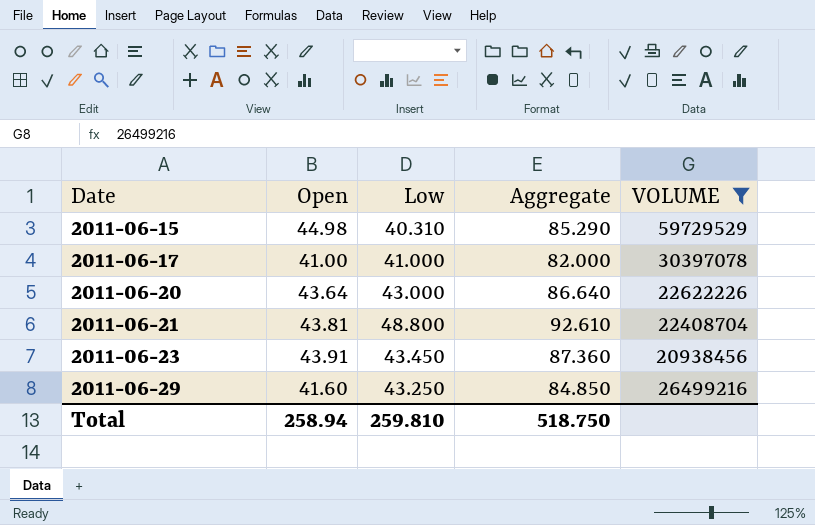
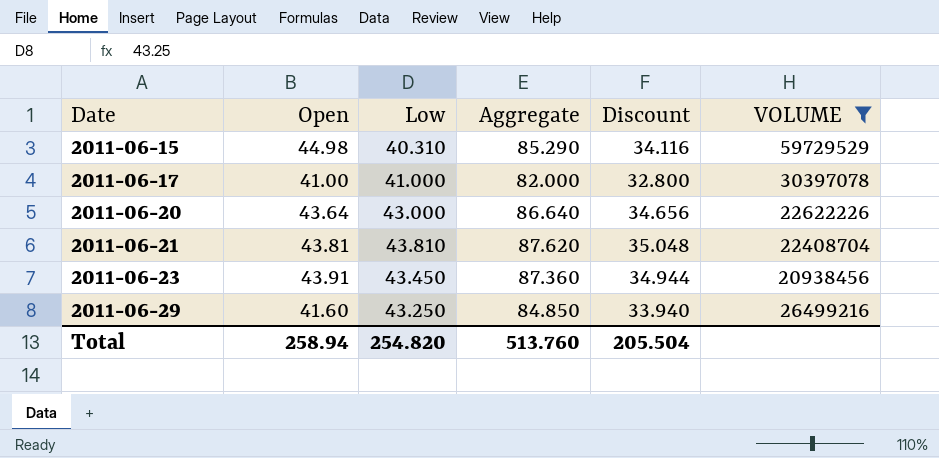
column Discount | formula: none -> [Aggregate] * 0.4
2011-06-21 | Low: 48.800 -> 43.810
2011-06-21 | Aggregate: 92.610 -> 87.620
Total | Low: 259.810 -> 254.820
Total | Aggregate: 518.750 -> 513.760

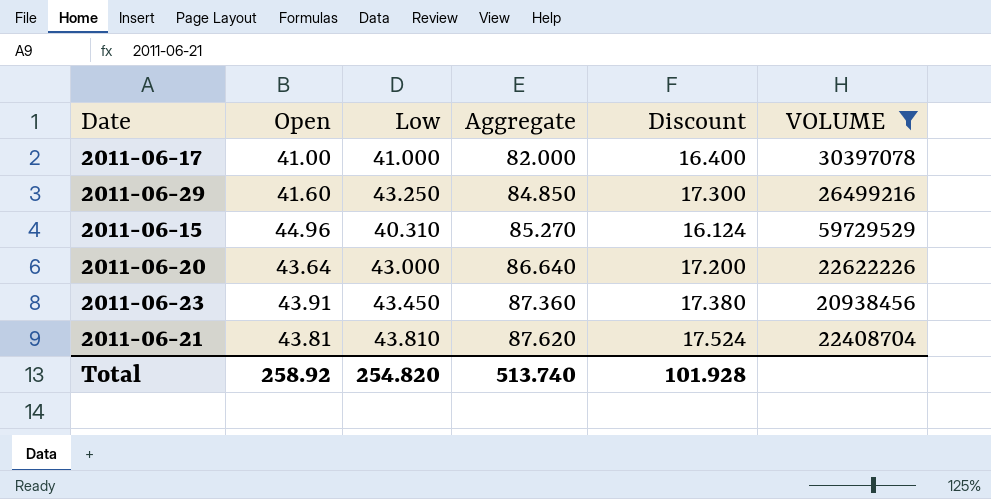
row order: Date ascending -> Aggregate ascending
column Discount | formula: [Aggregate] * 0.4 -> [Low] * 0.4
2011-06-15 | Open: 44.98 -> 44.96
2011-06-15 | Aggregate: 85.290 -> 85.270
Total | Open: 258.94 -> 258.92
Total | Aggregate: 513.760 -> 513.740
Total | Discount: 205.504 -> 101.928

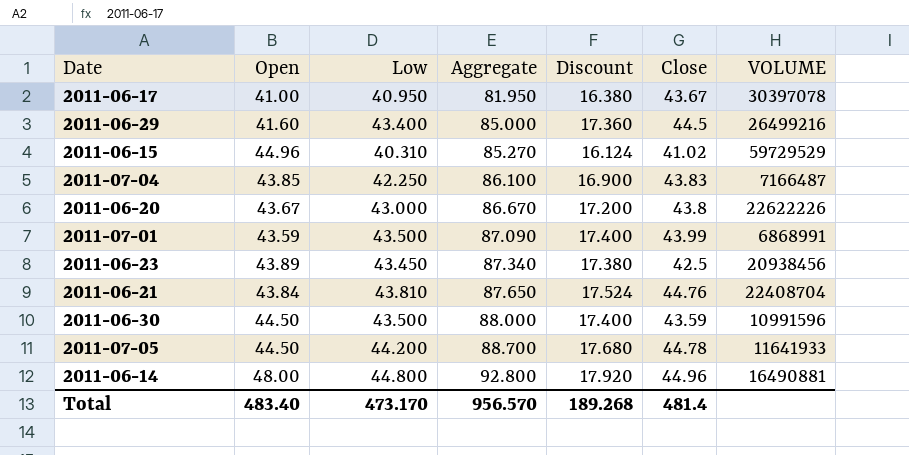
filter: VOLUME >= 20938456 -> none
column Close | position: none -> 6
2011-06-17 | Low: 41.000 -> 40.950
2011-06-17 | Aggregate: 82.000 -> 81.950
2011-06-17 | Discount: 16.400 -> 16.380
2011-06-29 | Low: 43.250 -> 43.400
2011-06-29 | Aggregate: 84.850 -> 85.000
2011-06-29 | Discount: 17.300 -> 17.360
2011-06-20 | Open: 43.64 -> 43.67
2011-06-20 | Aggregate: 86.640 -> 86.670
2011-06-23 | Open: 43.91 -> 43.89
2011-06-23 | Aggregate: 87.360 -> 87.340
2011-06-21 | Open: 43.81 -> 43.84
2011-06-21 | Aggregate: 87.620 -> 87.650
Total | Open: 258.92 -> 483.40
Total | Low: 254.820 -> 473.170
Total | Aggregate: 513.740 -> 956.570
Total | Discount: 101.928 -> 189.268

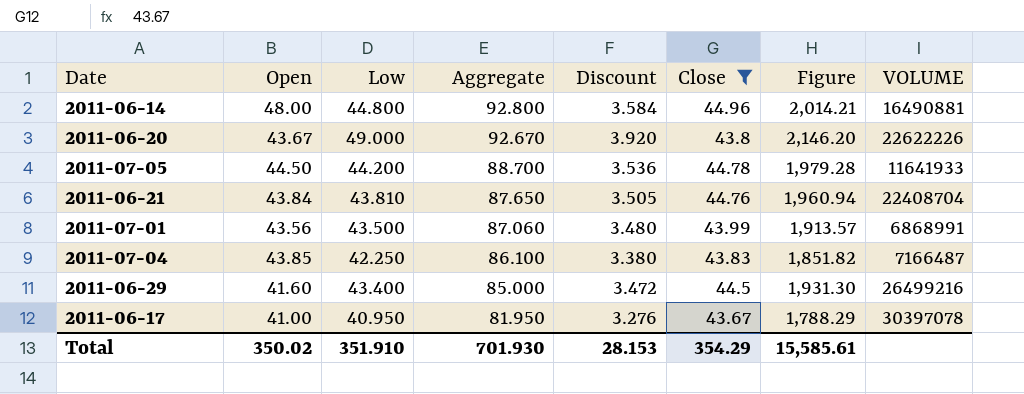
filter: none -> Close >= 43.67
row order: Aggregate ascending -> Aggregate descending
column Discount | formula: [Low] * 0.4 -> [Low] * 0.08
column Figure | formula: none -> [Low] * [Close]
2011-06-20 | Low: 43.000 -> 49.000
2011-06-20 | Aggregate: 86.670 -> 92.670
2011-07-01 | Open: 43.59 -> 43.56
2011-07-01 | Aggregate: 87.090 -> 87.060
Total | Open: 483.40 -> 350.02
Total | Low: 473.170 -> 351.910
Total | Aggregate: 956.570 -> 701.930
Total | Discount: 189.268 -> 28.153
Total | Close: 481.4 -> 354.29

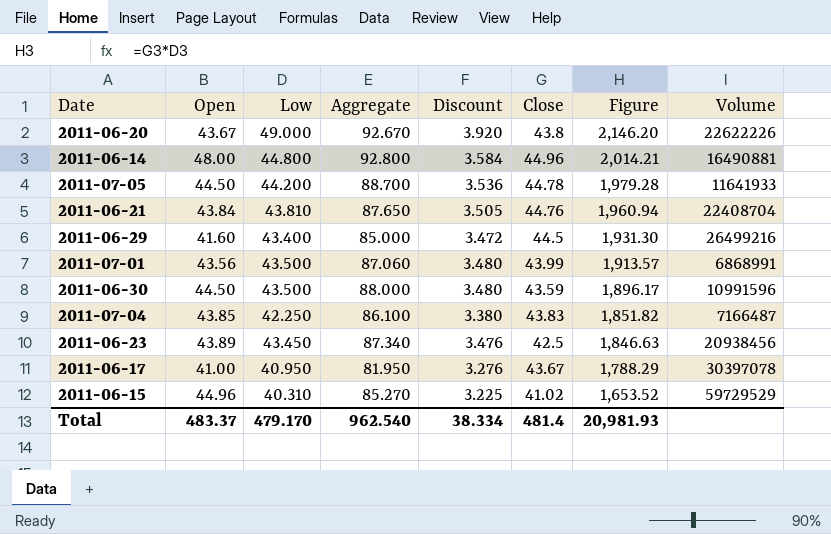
filter: Close >= 43.67 -> none
row order: Aggregate descending -> Figure descending
column name: VOLUME -> Volume
Total | Open: 350.02 -> 483.37
Total | Low: 351.910 -> 479.170
Total | Aggregate: 701.930 -> 962.540
Total | Discount: 28.153 -> 38.334
Total | Close: 354.29 -> 481.4
Total | Figure: 15,585.61 -> 20,981.93

